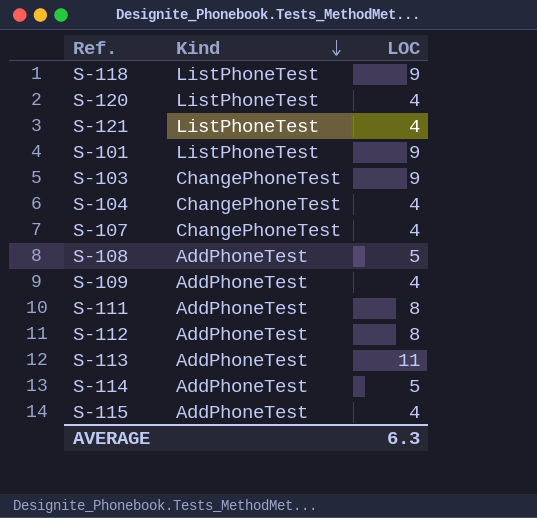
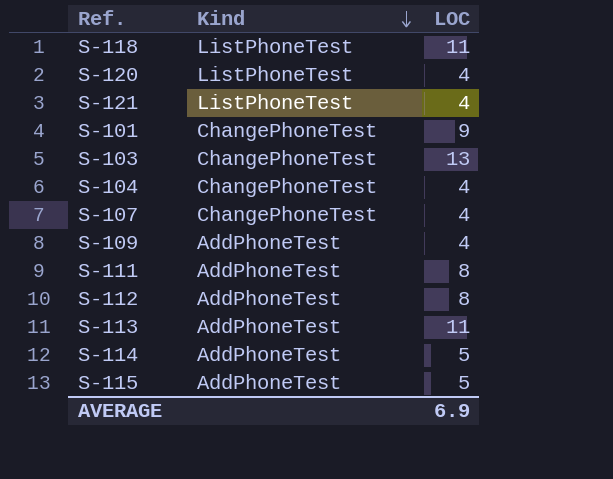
row S-108: AddPhoneTest | 5 -> none
S-118 | LOC: 9 -> 11
S-101 | Kind: ListPhoneTest -> ChangePhoneTest
S-103 | LOC: 9 -> 13
S-115 | LOC: 4 -> 5
AVERAGE | LOC: 6.3 -> 6.9

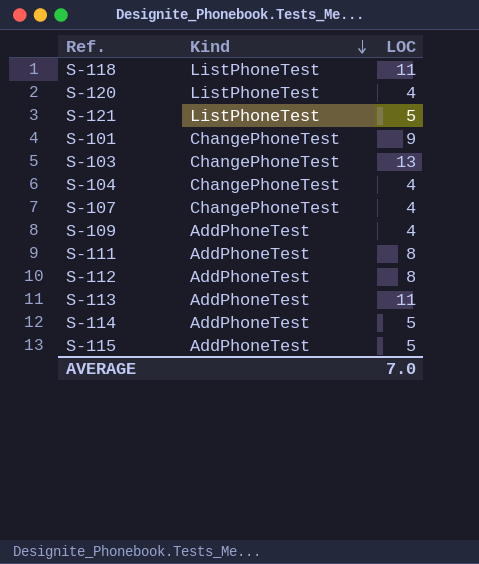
S-121 | LOC: 4 -> 5
AVERAGE | LOC: 6.9 -> 7.0

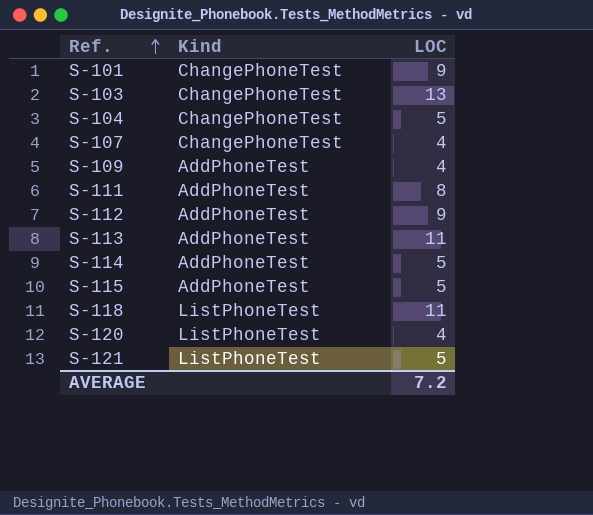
row order: Kind descending -> Ref. ascending
S-104 | LOC: 4 -> 5
S-112 | LOC: 8 -> 9
AVERAGE | LOC: 7.0 -> 7.2

